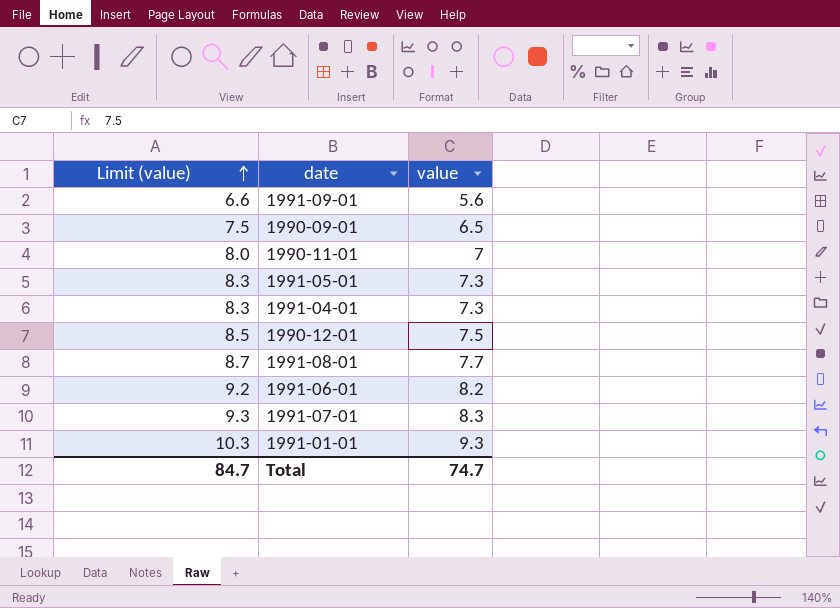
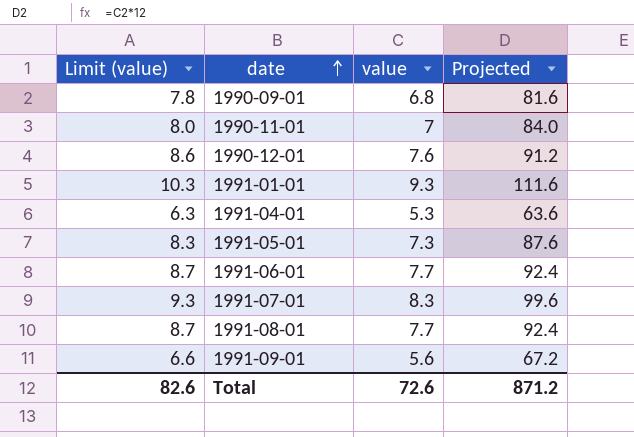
row order: Limit (value) ascending -> date ascending
column Projected | formula: none -> [value] * 12
1990-09-01 | Limit (value): 7.5 -> 7.8
1990-09-01 | value: 6.5 -> 6.8
1990-12-01 | Limit (value): 8.5 -> 8.6
1990-12-01 | value: 7.5 -> 7.6
1991-04-01 | Limit (value): 8.3 -> 6.3
1991-04-01 | value: 7.3 -> 5.3
1991-06-01 | Limit (value): 9.2 -> 8.7
1991-06-01 | value: 8.2 -> 7.7
Total | Limit (value): 84.7 -> 82.6
Total | value: 74.7 -> 72.6

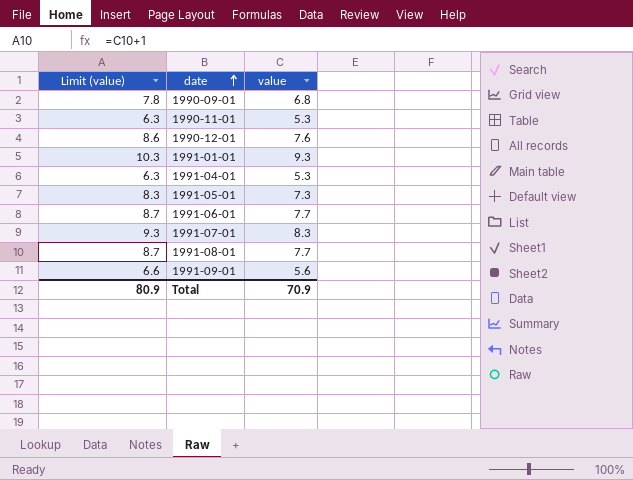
column Projected | formula: [value] * 12 -> none
1990-11-01 | Limit (value): 8.0 -> 6.3
1990-11-01 | value: 7 -> 5.3
Total | Limit (value): 82.6 -> 80.9
Total | value: 72.6 -> 70.9

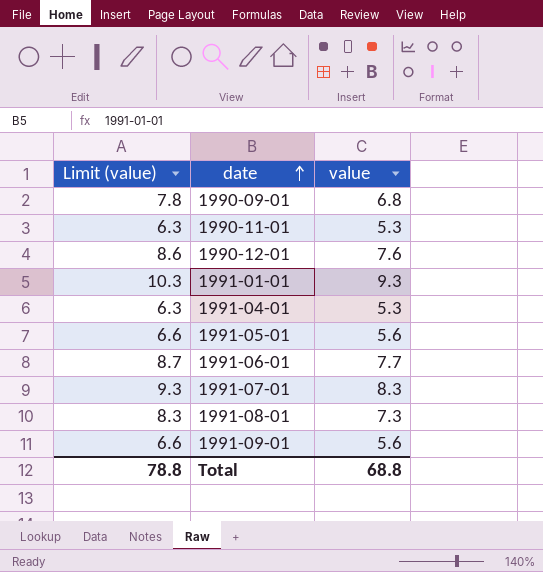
1991-05-01 | Limit (value): 8.3 -> 6.6
1991-05-01 | value: 7.3 -> 5.6
1991-08-01 | Limit (value): 8.7 -> 8.3
1991-08-01 | value: 7.7 -> 7.3
Total | Limit (value): 80.9 -> 78.8
Total | value: 70.9 -> 68.8

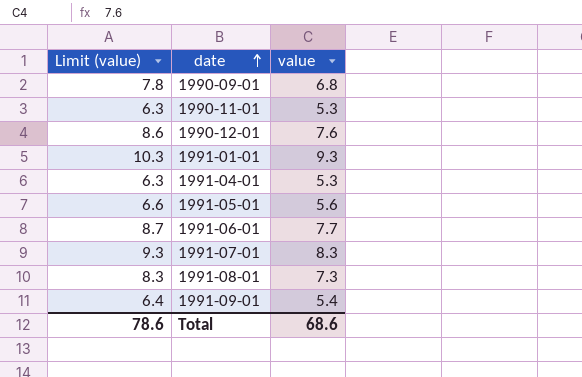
1991-09-01 | Limit (value): 6.6 -> 6.4
1991-09-01 | value: 5.6 -> 5.4
Total | Limit (value): 78.8 -> 78.6
Total | value: 68.8 -> 68.6

